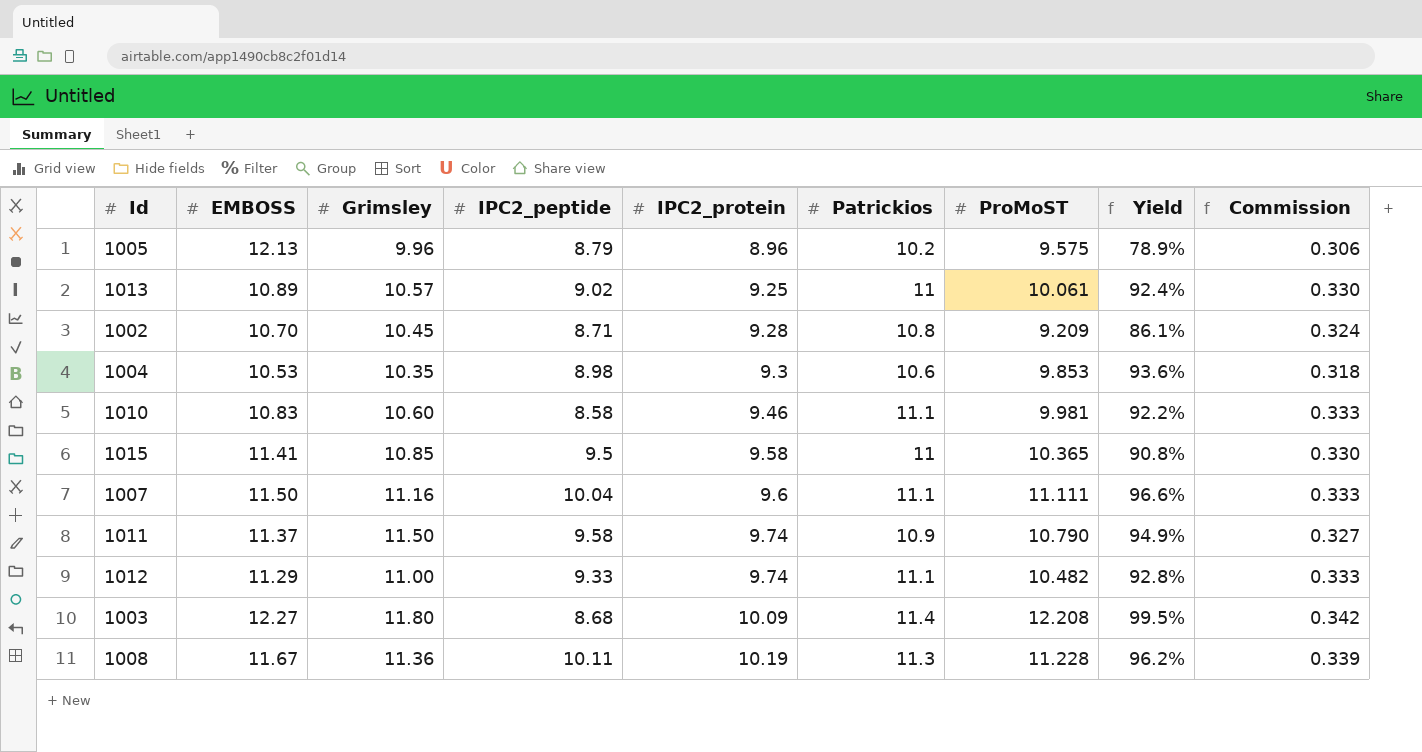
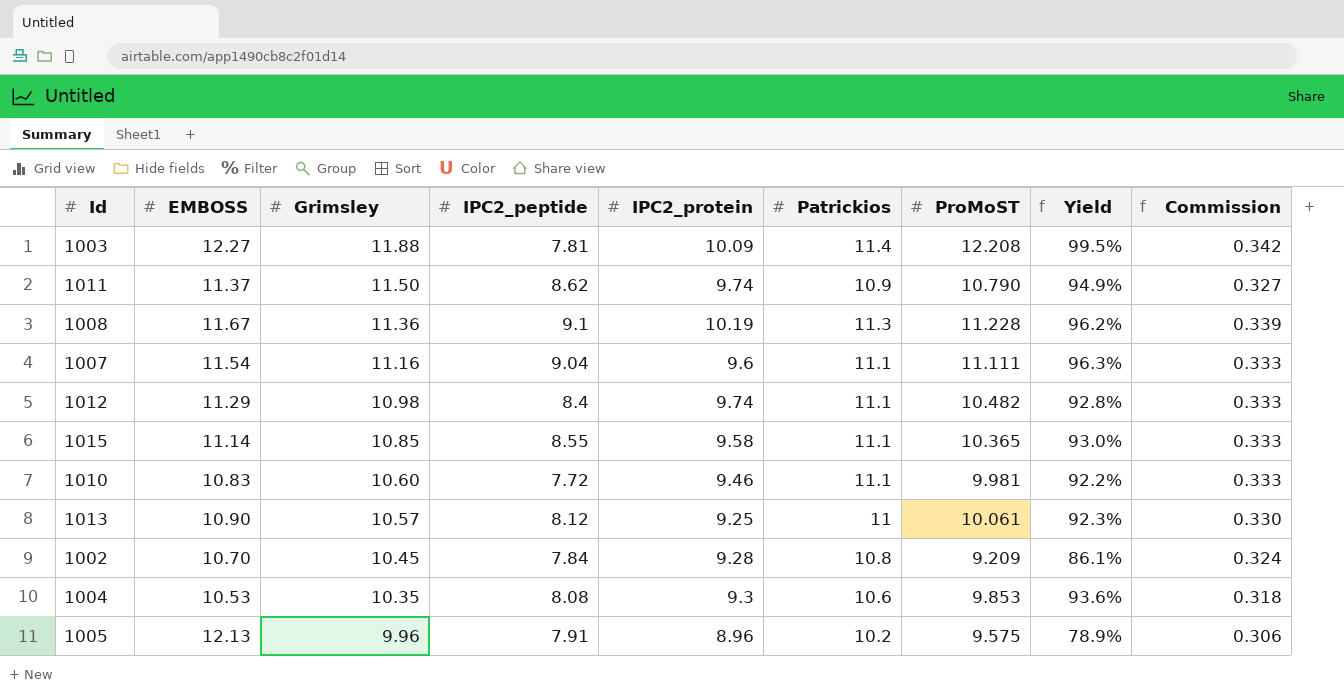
row order: IPC2_protein ascending -> Grimsley descending
1003 | Grimsley: 11.80 -> 11.88
1003 | IPC2_peptide: 8.68 -> 7.81
1011 | IPC2_peptide: 9.58 -> 8.62
1008 | IPC2_peptide: 10.11 -> 9.1
1007 | EMBOSS: 11.50 -> 11.54
1007 | IPC2_peptide: 10.04 -> 9.04
1007 | Yield: 96.6% -> 96.3%
1012 | Grimsley: 11.00 -> 10.98
1012 | IPC2_peptide: 9.33 -> 8.4
1015 | EMBOSS: 11.41 -> 11.14
1015 | IPC2_peptide: 9.5 -> 8.55
1015 | Patrickios: 11 -> 11.1
1015 | Yield: 90.8% -> 93.0%
1015 | Commission: 0.330 -> 0.333
1010 | IPC2_peptide: 8.58 -> 7.72
1013 | EMBOSS: 10.89 -> 10.90
1013 | IPC2_peptide: 9.02 -> 8.12
1013 | Yield: 92.4% -> 92.3%
1002 | IPC2_peptide: 8.71 -> 7.84
1004 | IPC2_peptide: 8.98 -> 8.08
1005 | IPC2_peptide: 8.79 -> 7.91

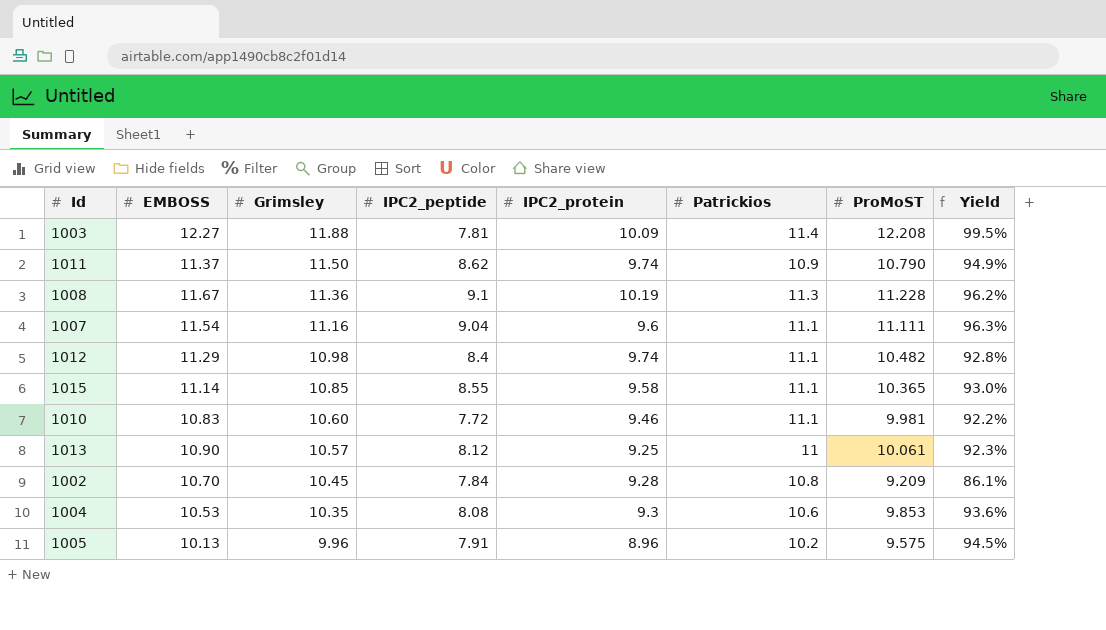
column Commission | formula: [Patrickios] * 0.03 -> none
1005 | EMBOSS: 12.13 -> 10.13
1005 | Yield: 78.9% -> 94.5%

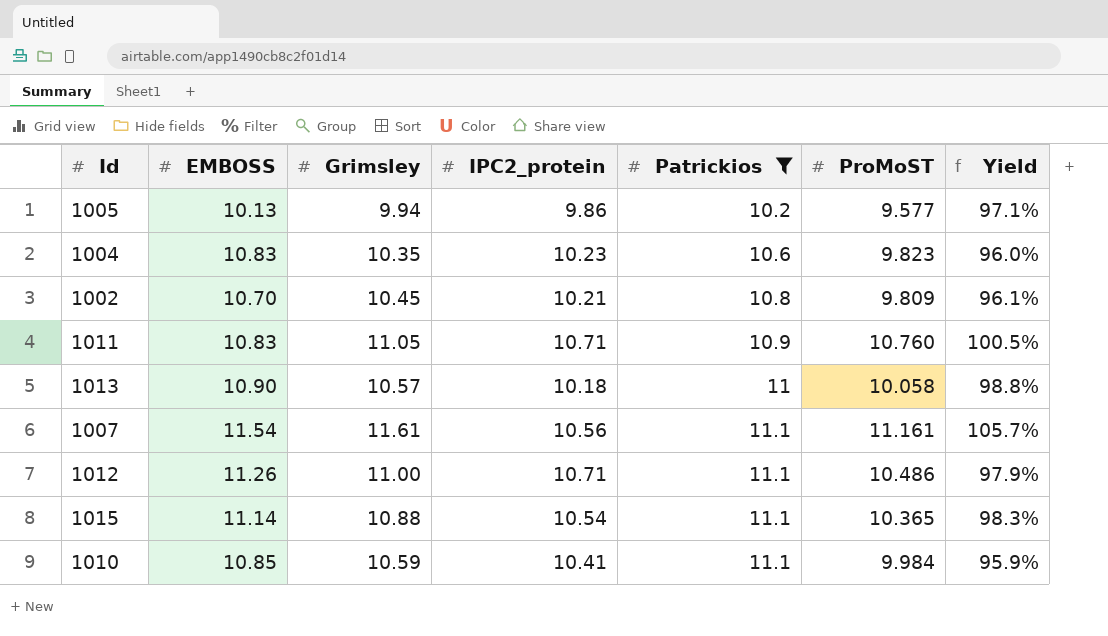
filter: none -> Patrickios <= 11.1
row order: Grimsley descending -> Patrickios ascending
column IPC2_peptide | position: 4 -> none
column Yield | formula: [ProMoST] / [EMBOSS] -> [ProMoST] / [IPC2_protein]
1005 | Grimsley: 9.96 -> 9.94
1005 | IPC2_protein: 8.96 -> 9.86
1005 | ProMoST: 9.575 -> 9.577
1004 | EMBOSS: 10.53 -> 10.83
1004 | IPC2_protein: 9.3 -> 10.23
1004 | ProMoST: 9.853 -> 9.823
1002 | IPC2_protein: 9.28 -> 10.21
1002 | ProMoST: 9.209 -> 9.809
1011 | EMBOSS: 11.37 -> 10.83
1011 | Grimsley: 11.50 -> 11.05
1011 | IPC2_protein: 9.74 -> 10.71
1011 | ProMoST: 10.790 -> 10.760
1013 | IPC2_protein: 9.25 -> 10.18
1013 | ProMoST: 10.061 -> 10.058
1007 | Grimsley: 11.16 -> 11.61
1007 | IPC2_protein: 9.6 -> 10.56
1007 | ProMoST: 11.111 -> 11.161
1012 | EMBOSS: 11.29 -> 11.26
1012 | Grimsley: 10.98 -> 11.00
1012 | IPC2_protein: 9.74 -> 10.71
1012 | ProMoST: 10.482 -> 10.486
1015 | Grimsley: 10.85 -> 10.88
1015 | IPC2_protein: 9.58 -> 10.54
1010 | EMBOSS: 10.83 -> 10.85
1010 | Grimsley: 10.60 -> 10.59
1010 | IPC2_protein: 9.46 -> 10.41
1010 | ProMoST: 9.981 -> 9.984

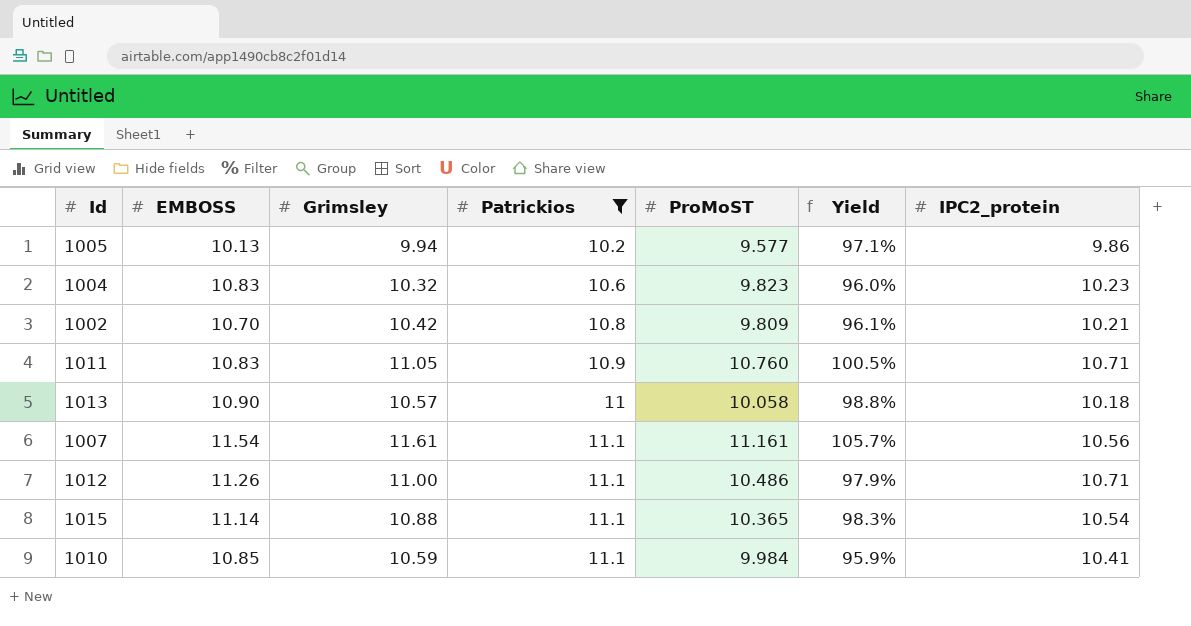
column IPC2_protein | position: 4 -> 7
1004 | Grimsley: 10.35 -> 10.32
1002 | Grimsley: 10.45 -> 10.42

